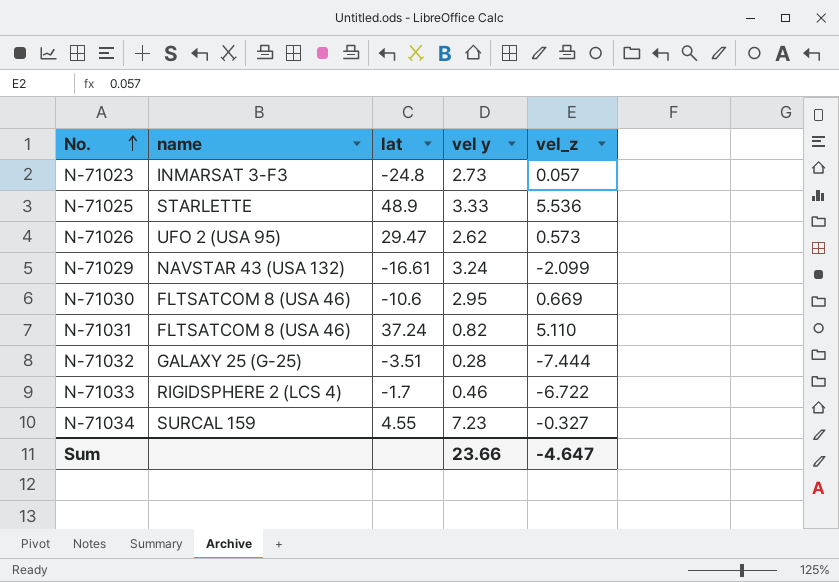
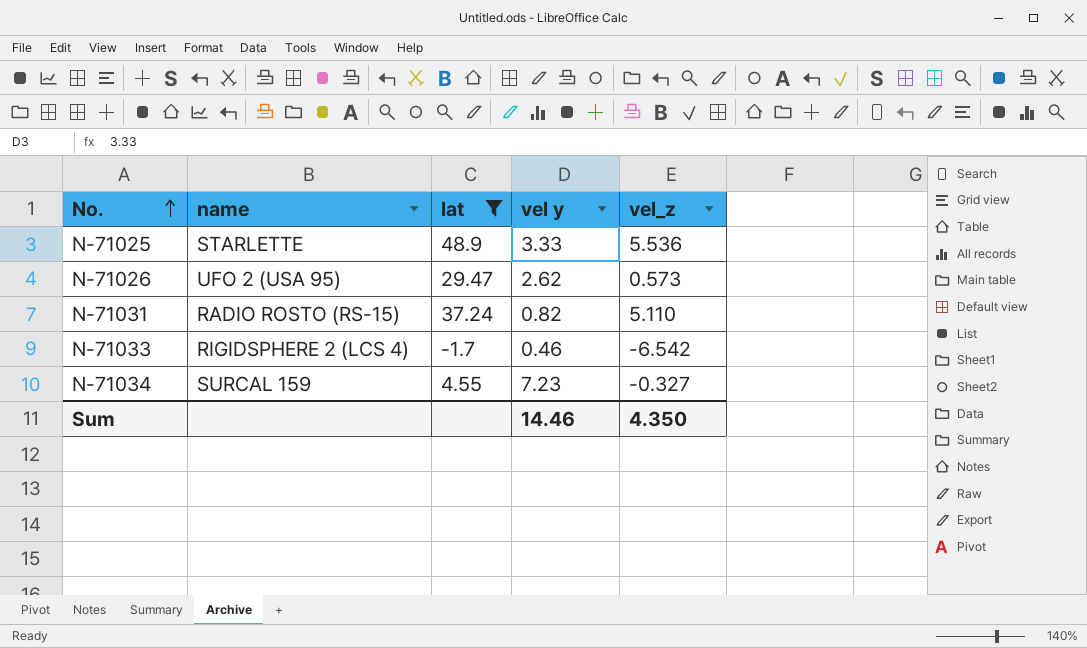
filter: none -> lat >= -1.7
N-71031 | name: FLTSATCOM 8 (USA 46) -> RADIO ROSTO (RS-15)
N-71033 | vel_z: -6.722 -> -6.542
Sum | vel y: 23.66 -> 14.46
Sum | vel_z: -4.647 -> 4.350

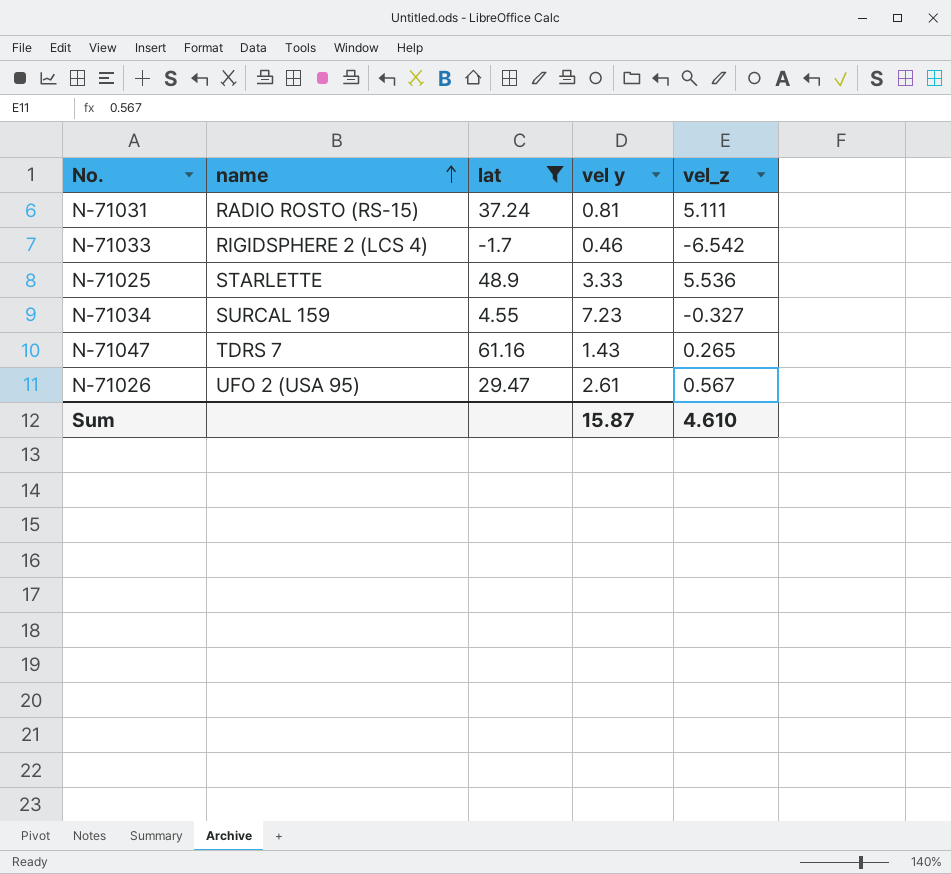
row order: No. ascending -> name ascending
N-71031 | vel y: 0.82 -> 0.81
N-71031 | vel_z: 5.110 -> 5.111
row N-71047: none -> TDRS 7 | 61.16 | 1.43 | 0.265
N-71026 | vel y: 2.62 -> 2.61
N-71026 | vel_z: 0.573 -> 0.567
Sum | vel y: 14.46 -> 15.87
Sum | vel_z: 4.350 -> 4.610

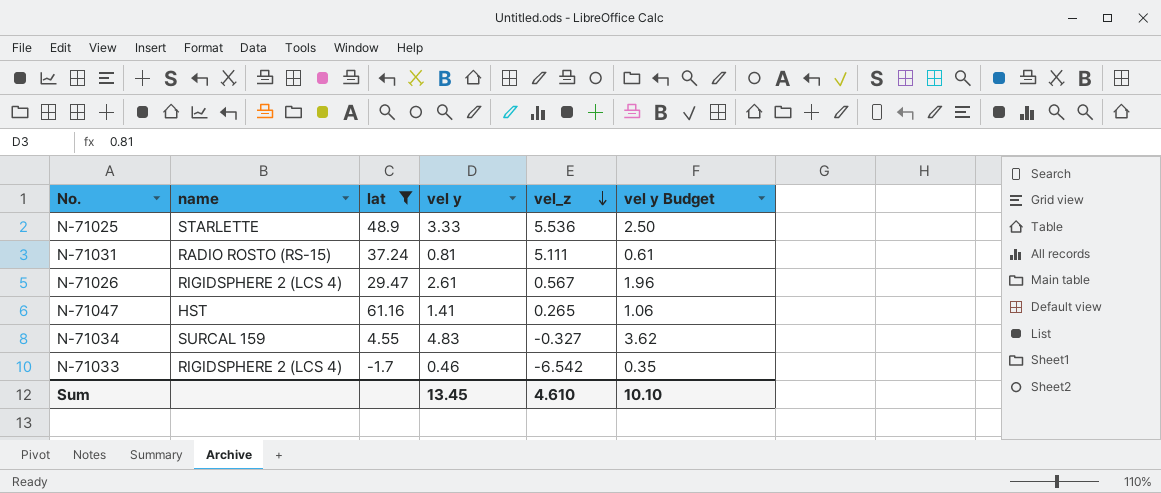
row order: name ascending -> vel_z descending
column vel y Budget | formula: none -> [vel y] * 0.75
N-71026 | name: UFO 2 (USA 95) -> RIGIDSPHERE 2 (LCS 4)
N-71047 | name: TDRS 7 -> HST
N-71047 | vel y: 1.43 -> 1.41
N-71034 | vel y: 7.23 -> 4.83
Sum | vel y: 15.87 -> 13.45

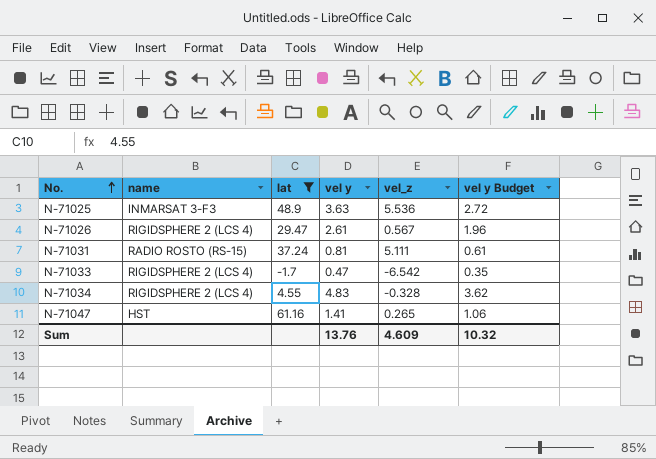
row order: vel_z descending -> No. ascending
N-71025 | name: STARLETTE -> INMARSAT 3-F3
N-71025 | vel y: 3.33 -> 3.63
N-71025 | vel y Budget: 2.50 -> 2.72
N-71033 | vel y: 0.46 -> 0.47
N-71034 | name: SURCAL 159 -> RIGIDSPHERE 2 (LCS 4)
N-71034 | vel_z: -0.327 -> -0.328
Sum | vel y: 13.45 -> 13.76
Sum | vel_z: 4.610 -> 4.609
Sum | vel y Budget: 10.10 -> 10.32

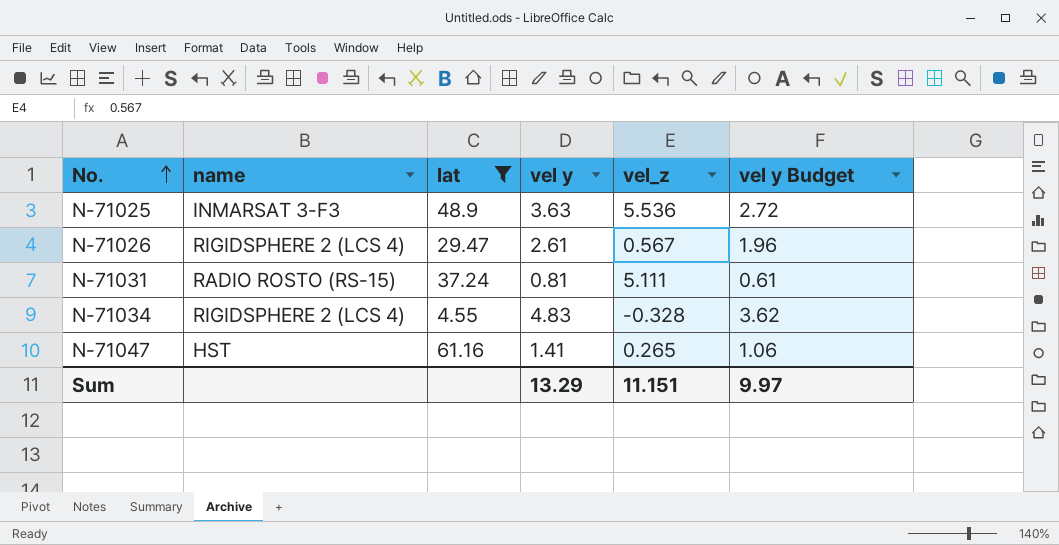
row N-71033: RIGIDSPHERE 2 (LCS 4) | -1.7 | 0.47 | -6.542 | 0.35 -> none
Sum | vel y: 13.76 -> 13.29
Sum | vel_z: 4.609 -> 11.151
Sum | vel y Budget: 10.32 -> 9.97

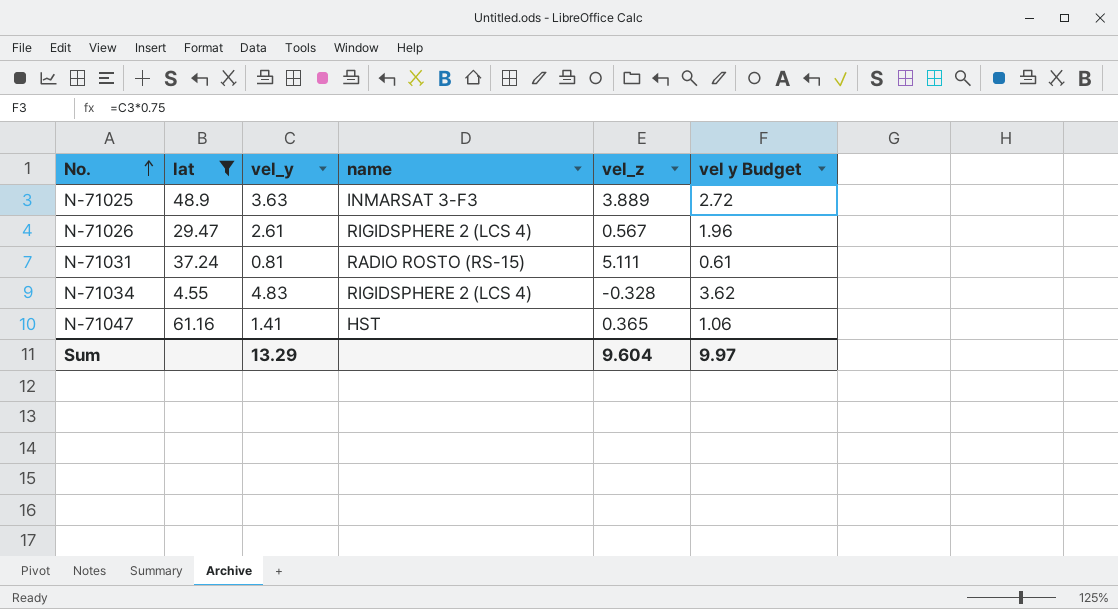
column name: vel y -> vel_y
column name | position: 2 -> 4
N-71025 | vel_z: 5.536 -> 3.889
N-71047 | vel_z: 0.265 -> 0.365
Sum | vel_z: 11.151 -> 9.604

